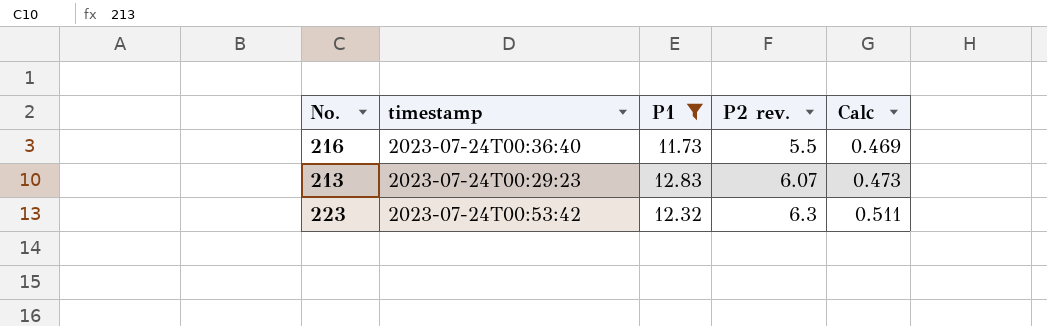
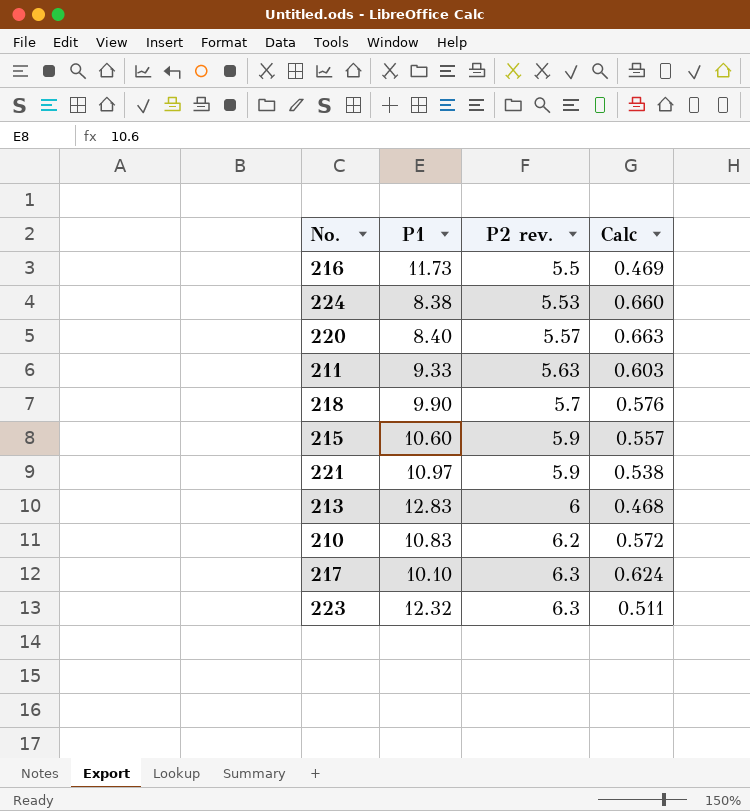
filter: P1 >= 11.73 -> none
column timestamp | position: 2 -> none
213 | P2 rev.: 6.07 -> 6
213 | Calc: 0.473 -> 0.468

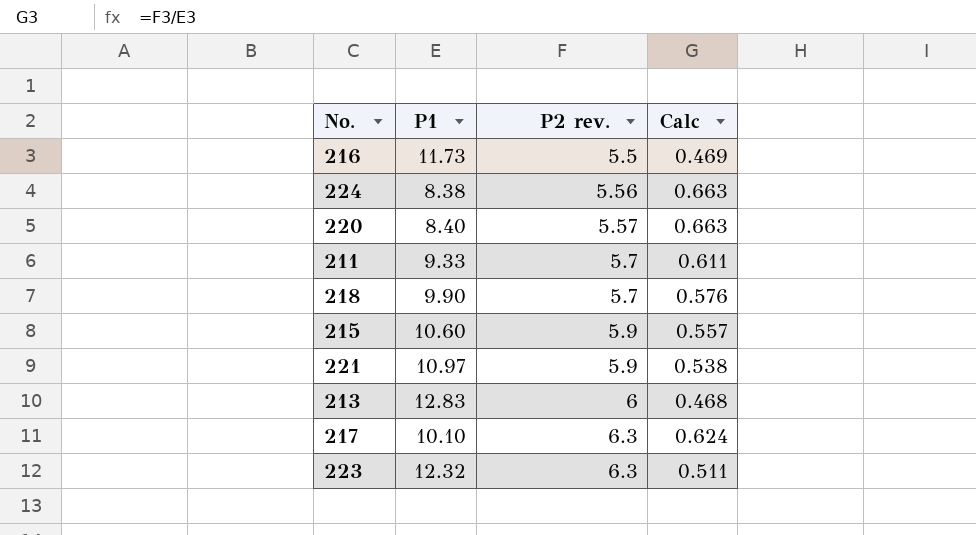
row 210: 10.83 | 6.2 | 0.572 -> none
224 | P2 rev.: 5.53 -> 5.56
224 | Calc: 0.660 -> 0.663
211 | P2 rev.: 5.63 -> 5.7
211 | Calc: 0.603 -> 0.611

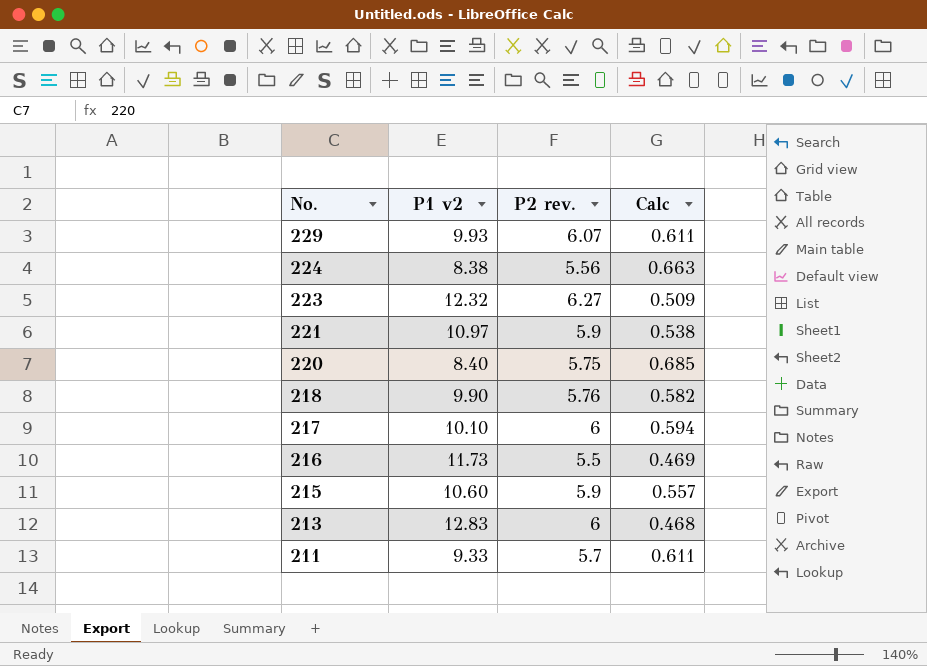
row order: P2 rev. ascending -> No. descending
column name: P1 -> P1 v2
row 229: none -> 9.93 | 6.07 | 0.611
223 | P2 rev.: 6.3 -> 6.27
223 | Calc: 0.511 -> 0.509
220 | P2 rev.: 5.57 -> 5.75
220 | Calc: 0.663 -> 0.685
218 | P2 rev.: 5.7 -> 5.76
218 | Calc: 0.576 -> 0.582
217 | P2 rev.: 6.3 -> 6
217 | Calc: 0.624 -> 0.594

